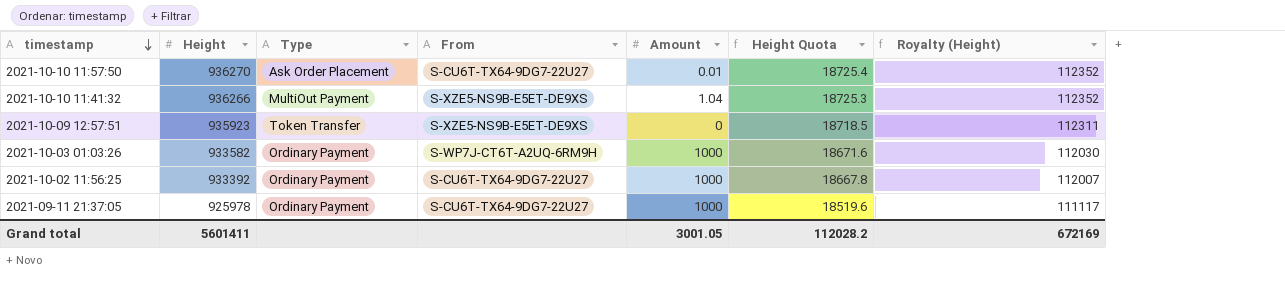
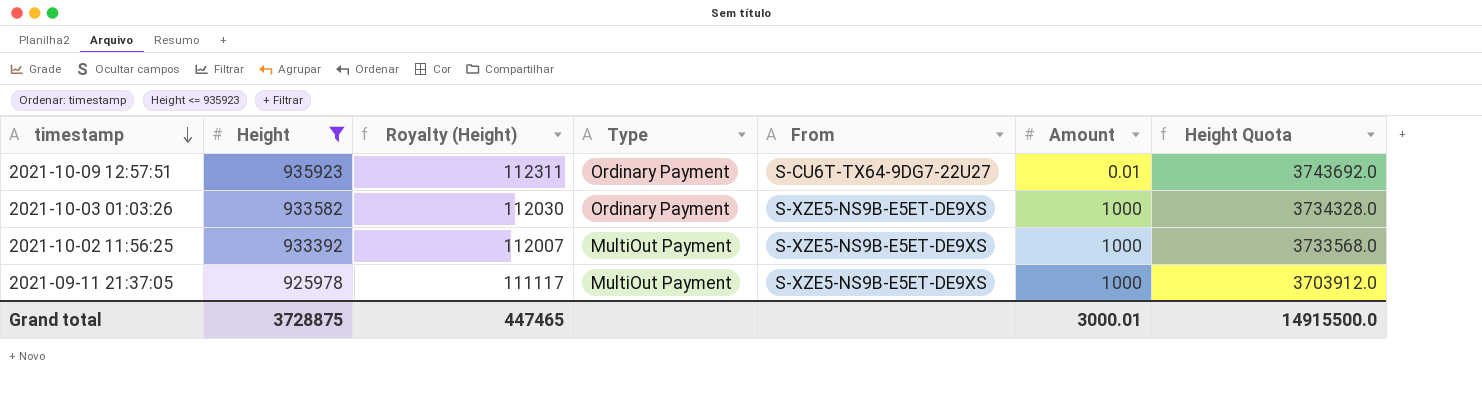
filter: none -> Height <= 935923
column Royalty (Height) | position: 7 -> 3
column Height Quota | formula: [Height] * 0.02 -> [Height] * 4
2021-10-09 12:57:51 | Type: Token Transfer -> Ordinary Payment
2021-10-09 12:57:51 | From: S-XZE5-NS9B-E5ET-DE9XS -> S-CU6T-TX64-9DG7-22U27
2021-10-09 12:57:51 | Amount: 0 -> 0.01
2021-10-03 01:03:26 | From: S-WP7J-CT6T-A2UQ-6RM9H -> S-XZE5-NS9B-E5ET-DE9XS
2021-10-02 11:56:25 | Type: Ordinary Payment -> MultiOut Payment
2021-10-02 11:56:25 | From: S-CU6T-TX64-9DG7-22U27 -> S-XZE5-NS9B-E5ET-DE9XS
2021-09-11 21:37:05 | Type: Ordinary Payment -> MultiOut Payment
2021-09-11 21:37:05 | From: S-CU6T-TX64-9DG7-22U27 -> S-XZE5-NS9B-E5ET-DE9XS
Grand total | Height: 5601411 -> 3728875
Grand total | Royalty (Height): 672169 -> 447465
Grand total | Amount: 3001.05 -> 3000.01
Grand total | Height Quota: 112028.2 -> 14915500.0

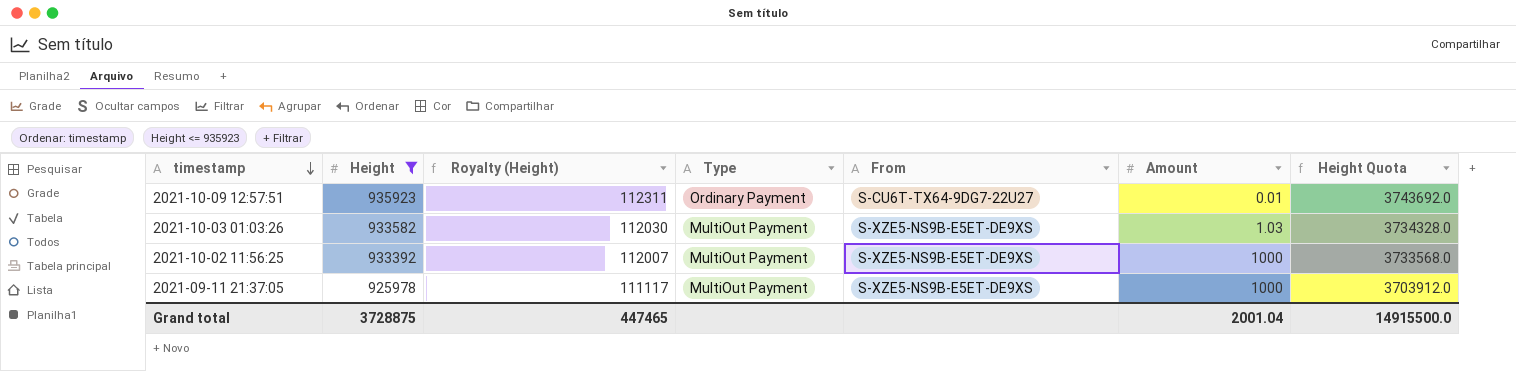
2021-10-03 01:03:26 | Type: Ordinary Payment -> MultiOut Payment
2021-10-03 01:03:26 | Amount: 1000 -> 1.03
Grand total | Amount: 3000.01 -> 2001.04

